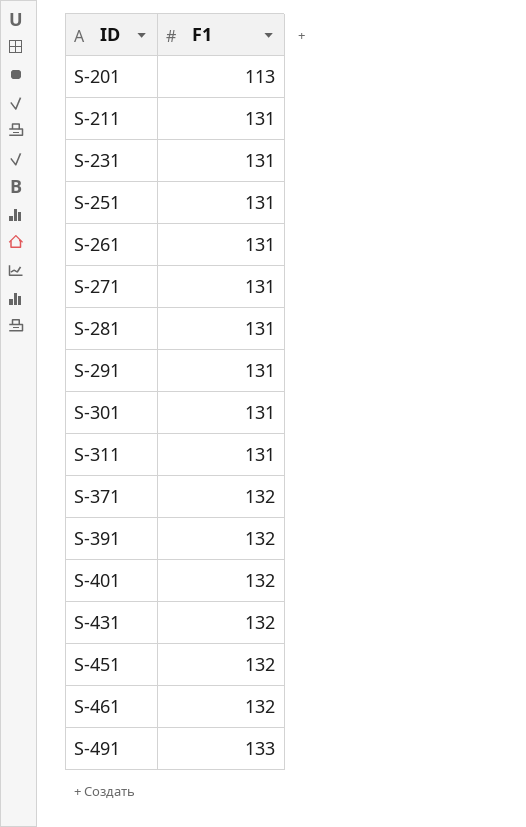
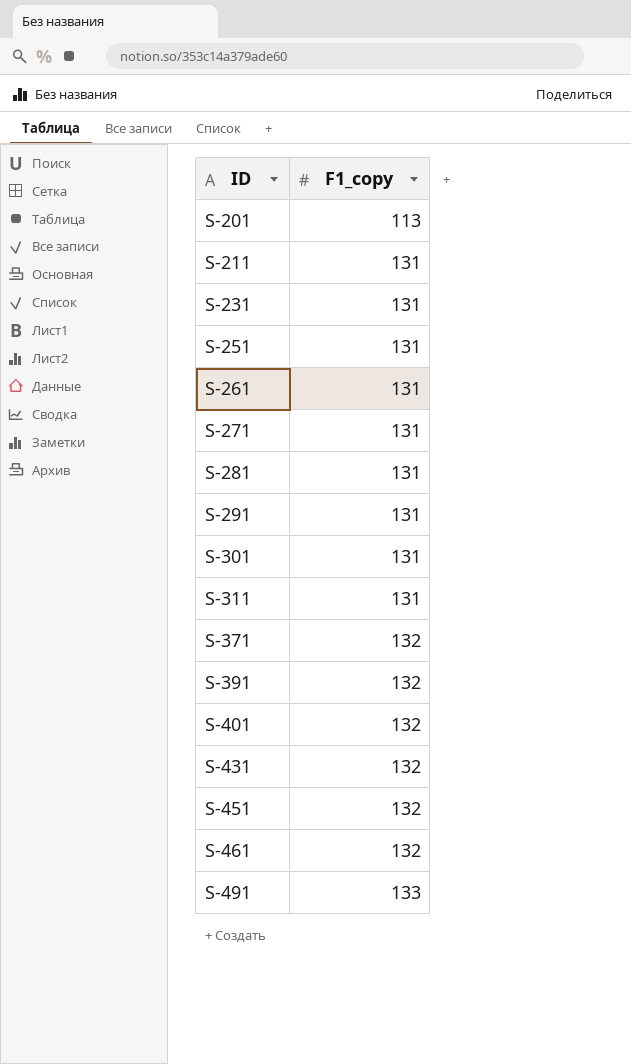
column name: F1 -> F1_copy

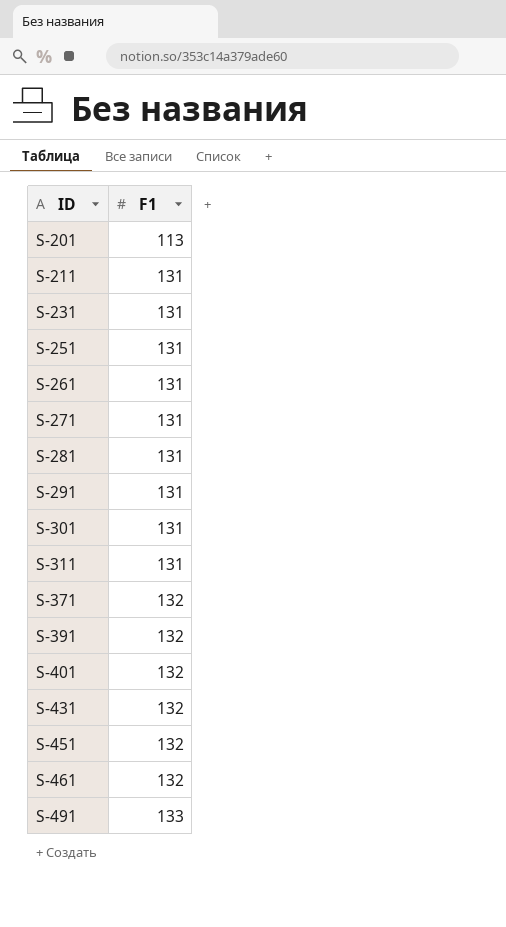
column name: F1_copy -> F1

